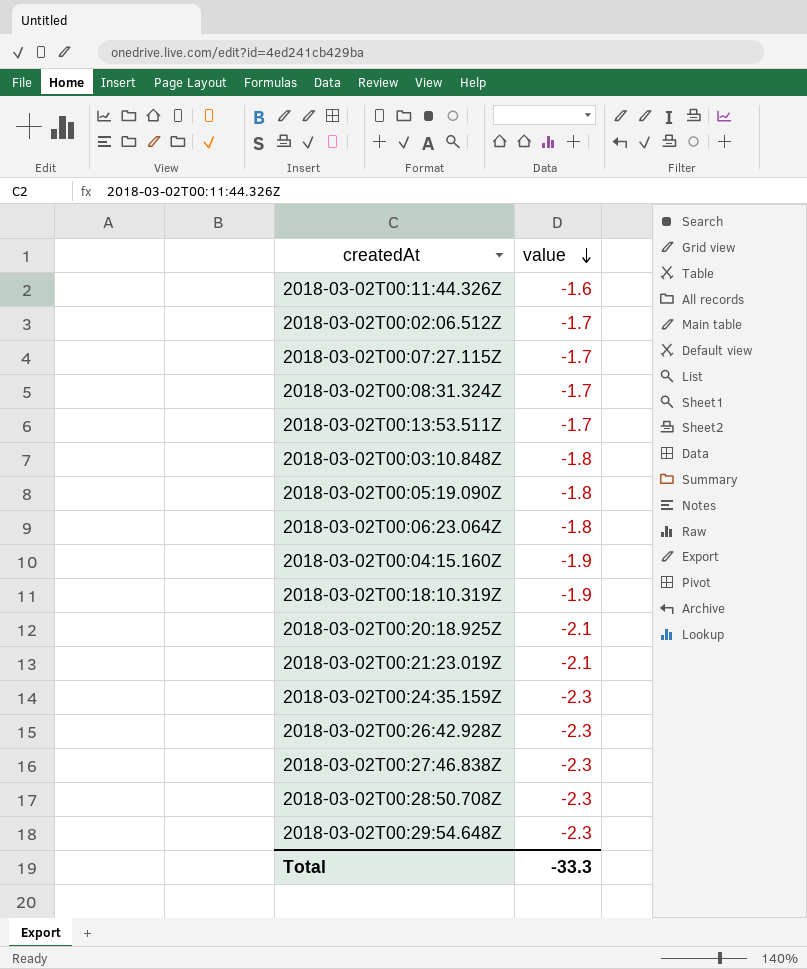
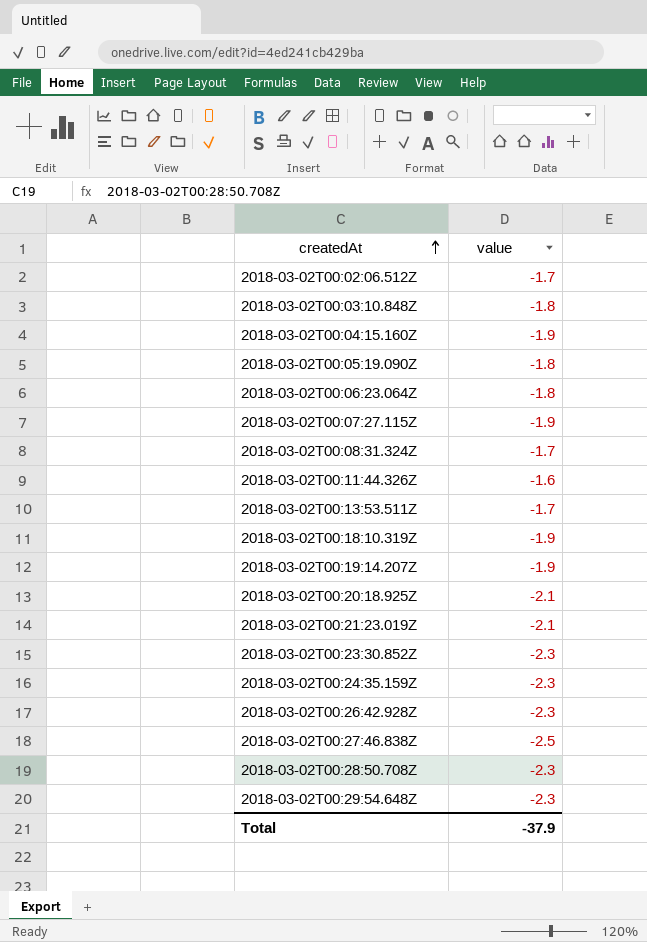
row order: value descending -> createdAt ascending
2018-03-02T00:07:27.115Z | value: -1.7 -> -1.9
row 2018-03-02T00:19:14.207Z: none -> -1.9
row 2018-03-02T00:23:30.852Z: none -> -2.3
2018-03-02T00:27:46.838Z | value: -2.3 -> -2.5
Total | value: -33.3 -> -37.9

